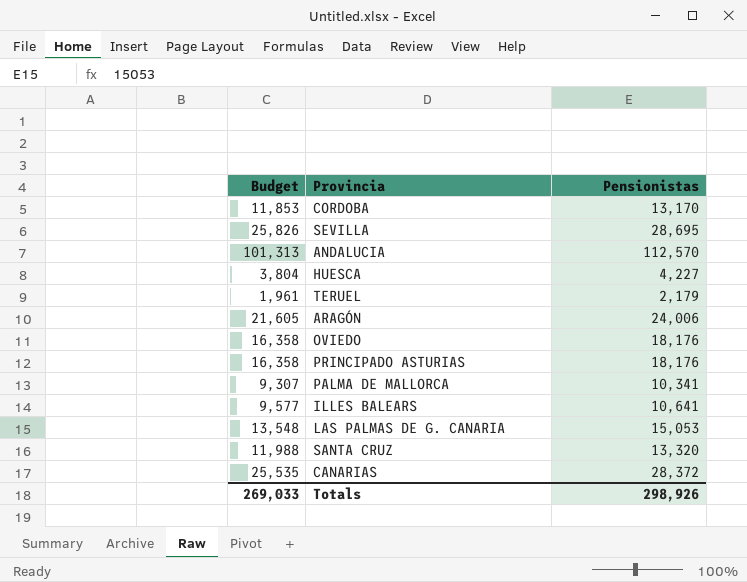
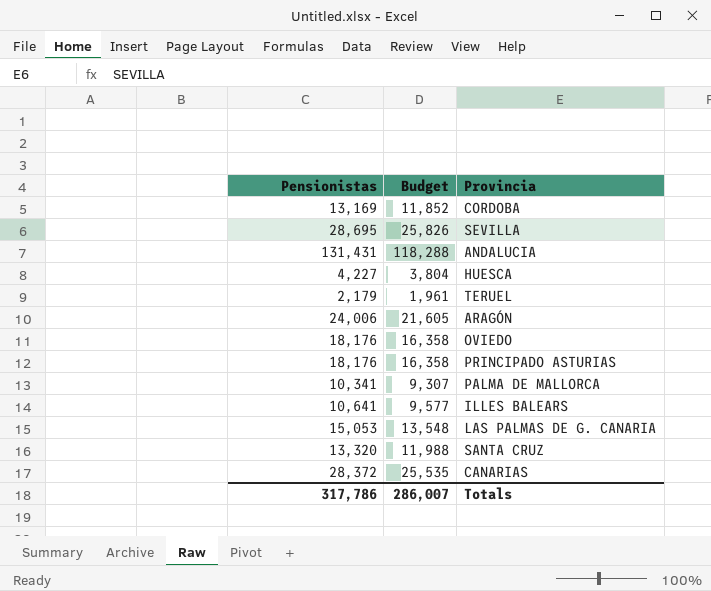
column Pensionistas | position: 3 -> 1
CORDOBA | Pensionistas: 13,170 -> 13,169
CORDOBA | Budget: 11,853 -> 11,852
ANDALUCIA | Pensionistas: 112,570 -> 131,431
ANDALUCIA | Budget: 101,313 -> 118,288
Totals | Pensionistas: 298,926 -> 317,786
Totals | Budget: 269,033 -> 286,007

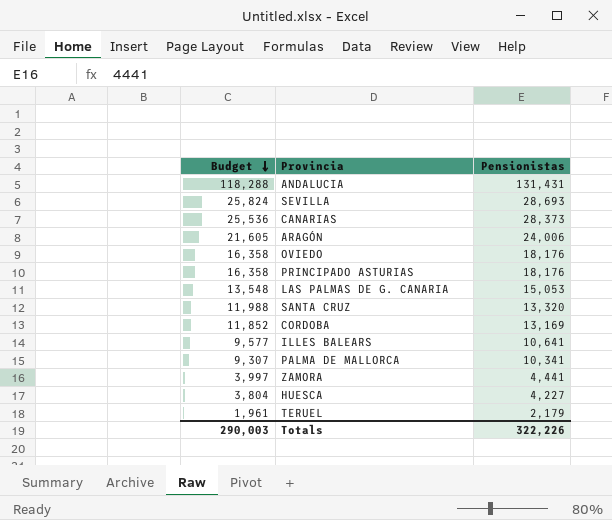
row order: none -> Budget descending
column Pensionistas | position: 1 -> 3
SEVILLA | Budget: 25,826 -> 25,824
SEVILLA | Pensionistas: 28,695 -> 28,693
CANARIAS | Budget: 25,535 -> 25,536
CANARIAS | Pensionistas: 28,372 -> 28,373
row ZAMORA: none -> 3,997 | 4,441
Totals | Budget: 286,007 -> 290,003
Totals | Pensionistas: 317,786 -> 322,226

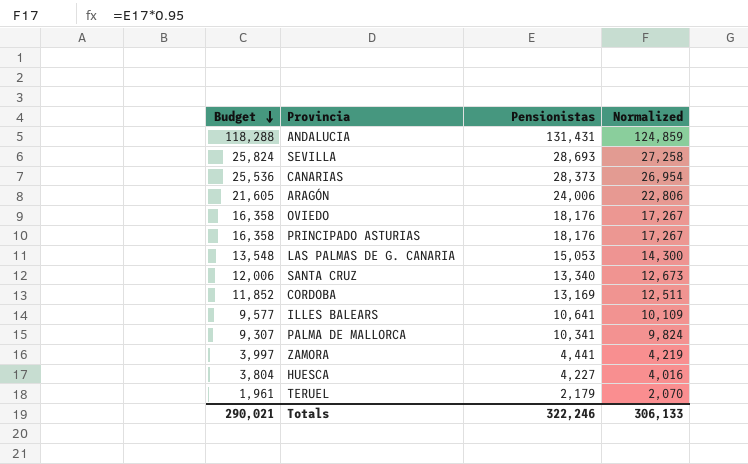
column Normalized | formula: none -> [Pensionistas] * 0.95
SANTA CRUZ | Budget: 11,988 -> 12,006
SANTA CRUZ | Pensionistas: 13,320 -> 13,340
Totals | Budget: 290,003 -> 290,021
Totals | Pensionistas: 322,226 -> 322,246

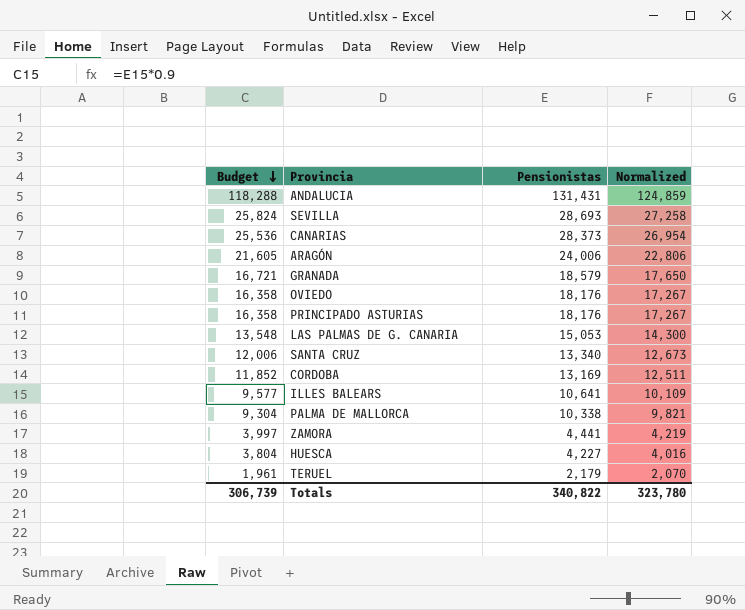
row GRANADA: none -> 16,721 | 18,579 | 17,650
PALMA DE MALLORCA | Budget: 9,307 -> 9,304
PALMA DE MALLORCA | Pensionistas: 10,341 -> 10,338
PALMA DE MALLORCA | Normalized: 9,824 -> 9,821
Totals | Budget: 290,021 -> 306,739
Totals | Pensionistas: 322,246 -> 340,822
Totals | Normalized: 306,133 -> 323,780

